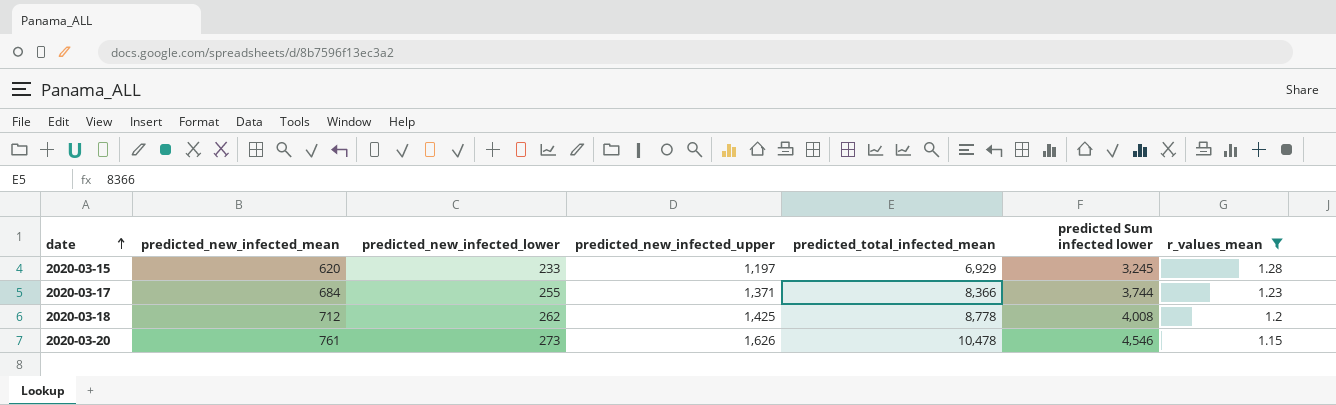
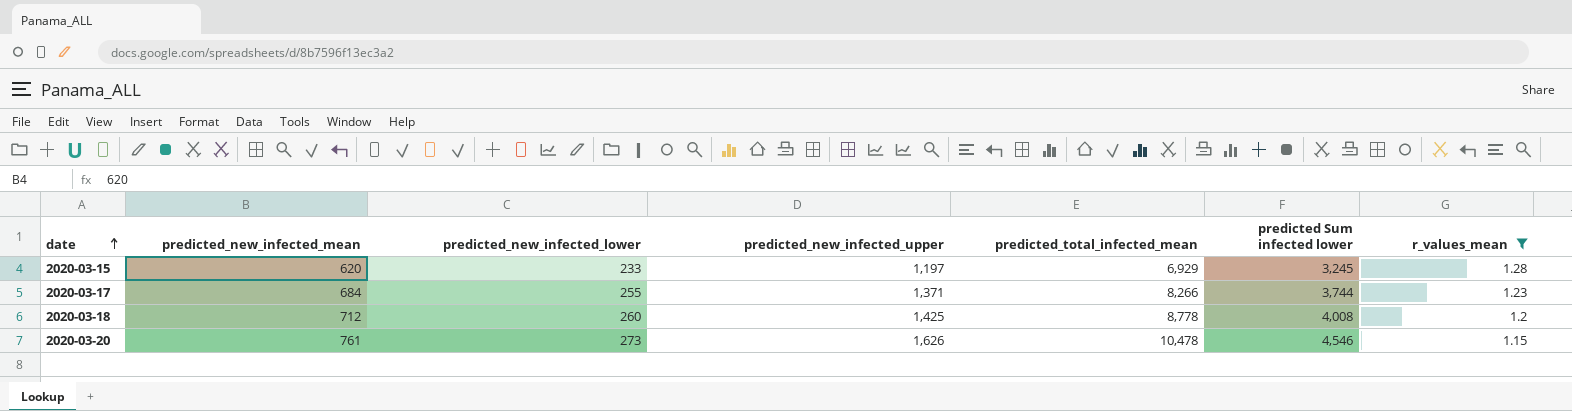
2020-03-17 | predicted_total_infected_mean: 8,366 -> 8,266
2020-03-18 | predicted_new_infected_lower: 262 -> 260

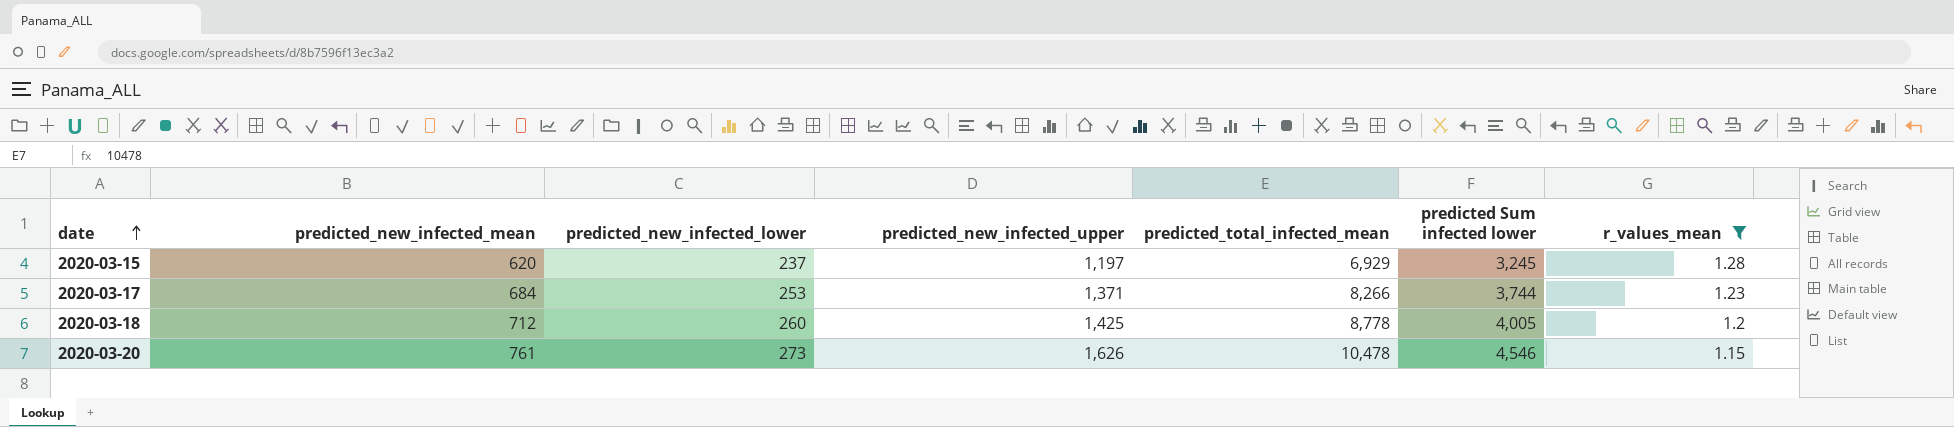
2020-03-15 | predicted_new_infected_lower: 233 -> 237
2020-03-17 | predicted_new_infected_lower: 255 -> 253
2020-03-18 | predicted Sum infected lower: 4,008 -> 4,005

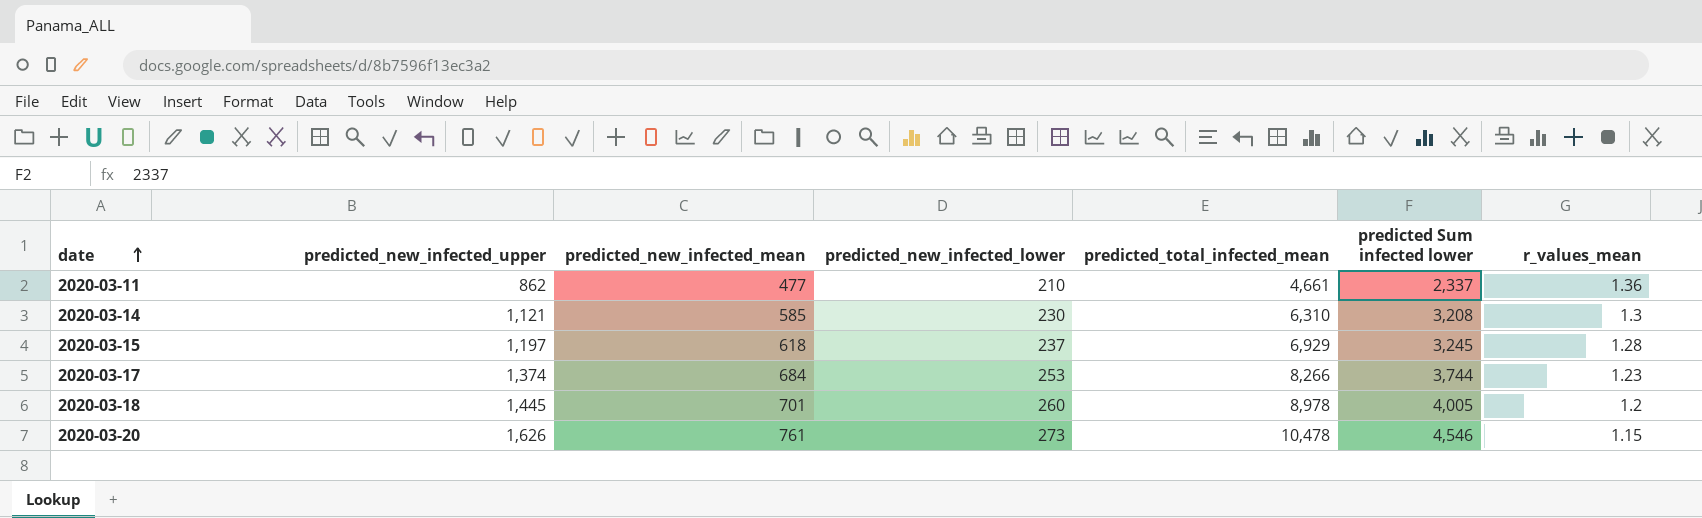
filter: r_values_mean <= 1.28 -> none
column predicted_new_infected_upper | position: 4 -> 2
2020-03-15 | predicted_new_infected_mean: 620 -> 618
2020-03-17 | predicted_new_infected_upper: 1,371 -> 1,374
2020-03-18 | predicted_new_infected_upper: 1,425 -> 1,445
2020-03-18 | predicted_new_infected_mean: 712 -> 701
2020-03-18 | predicted_total_infected_mean: 8,778 -> 8,978

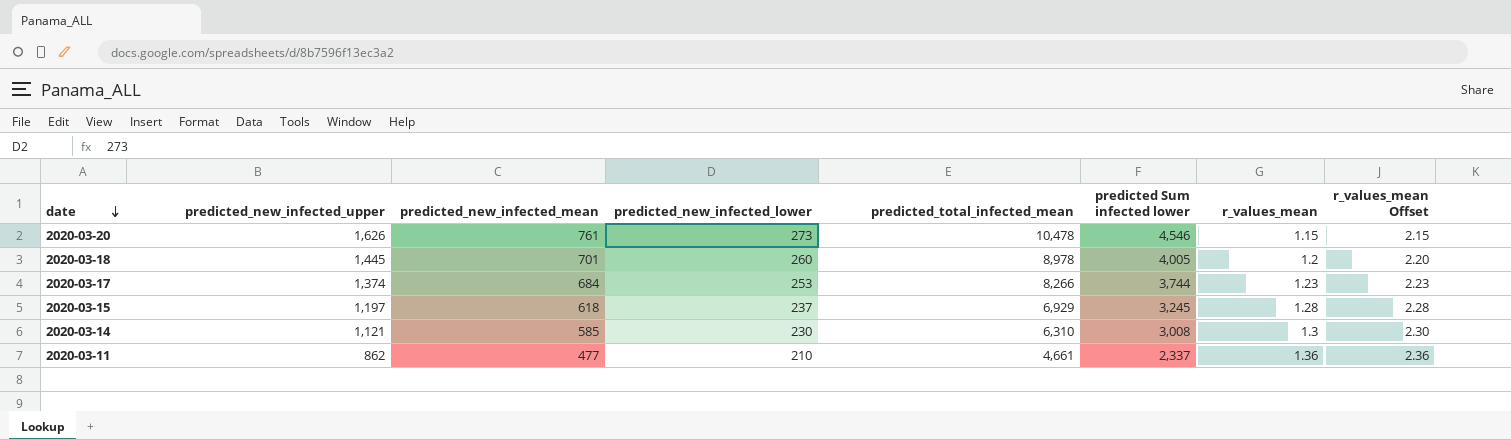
row order: date ascending -> date descending
column r_values_mean Offset | formula: none -> [r_values_mean] + 1
2020-03-14 | predicted Sum infected lower: 3,208 -> 3,008

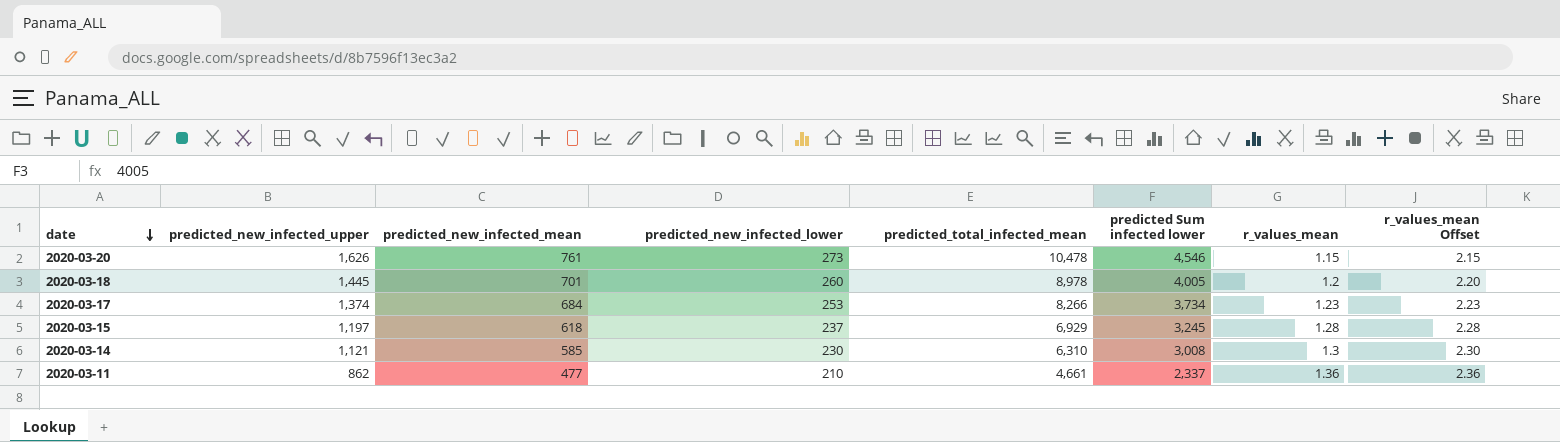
2020-03-17 | predicted Sum infected lower: 3,744 -> 3,734

